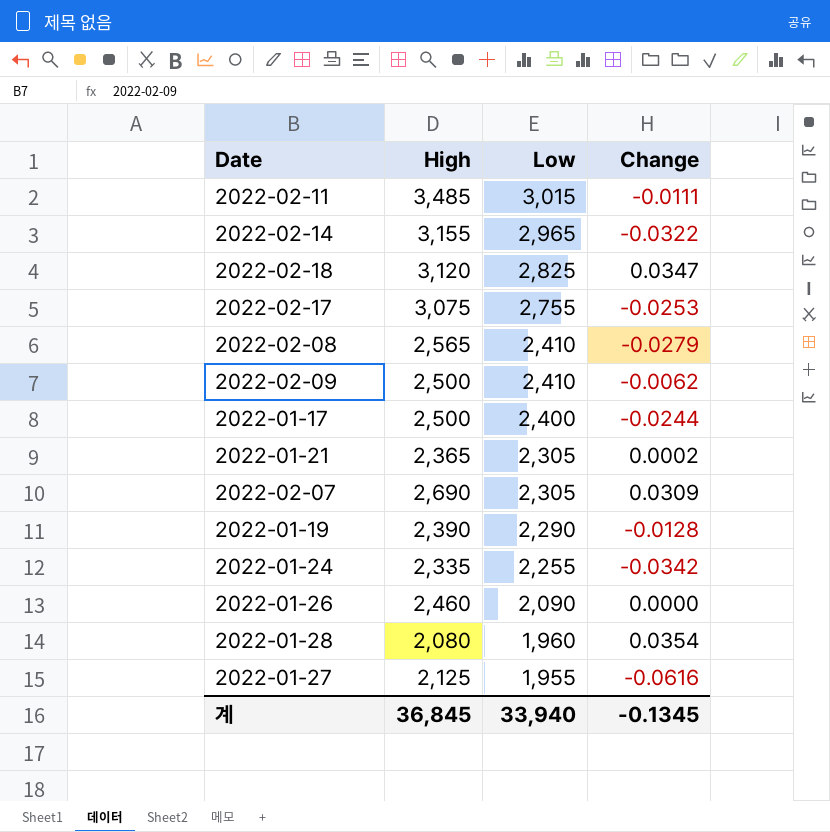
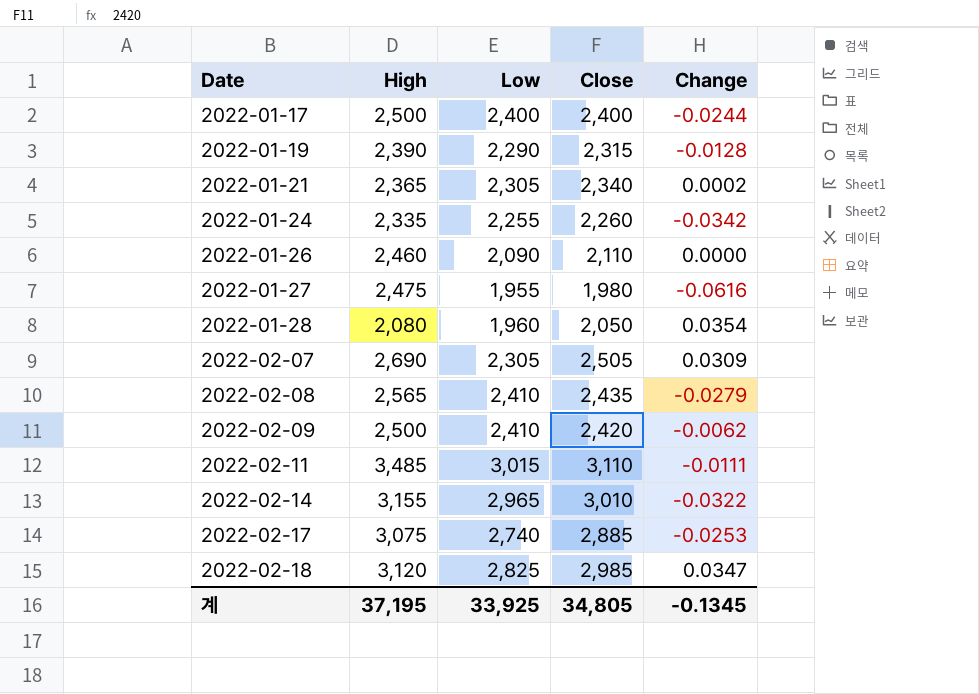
row order: Low descending -> Date ascending
column Close | position: none -> 4
2022-01-27 | High: 2,125 -> 2,475
2022-02-17 | Low: 2,755 -> 2,740
계 | High: 36,845 -> 37,195
계 | Low: 33,940 -> 33,925

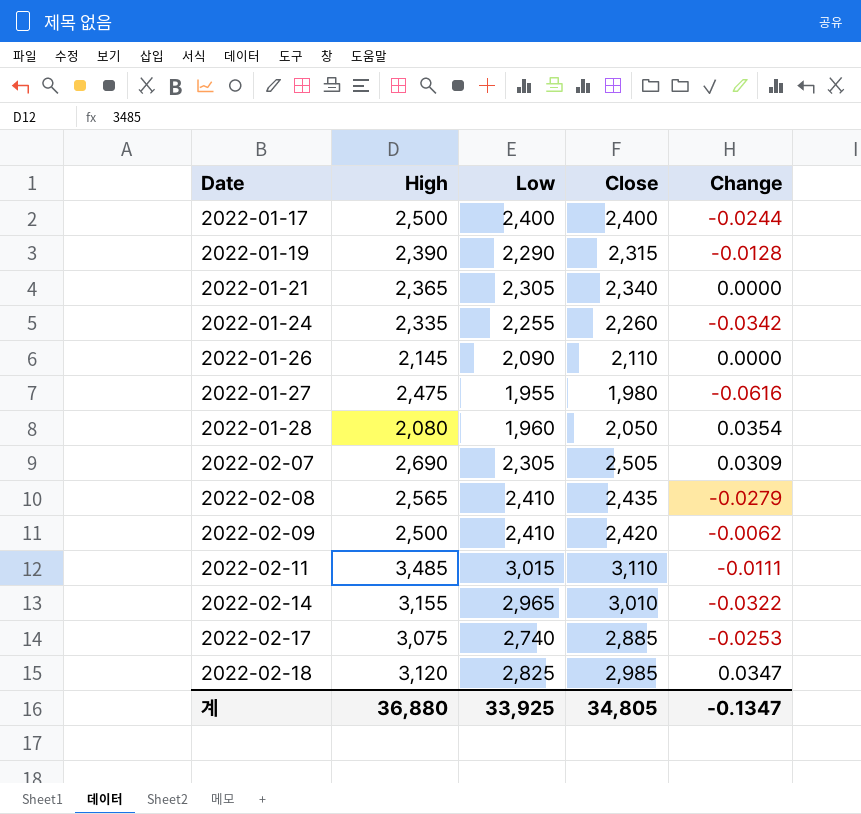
2022-01-21 | Change: 0.0002 -> 0.0000
2022-01-26 | High: 2,460 -> 2,145
계 | High: 37,195 -> 36,880
계 | Change: -0.1345 -> -0.1347

